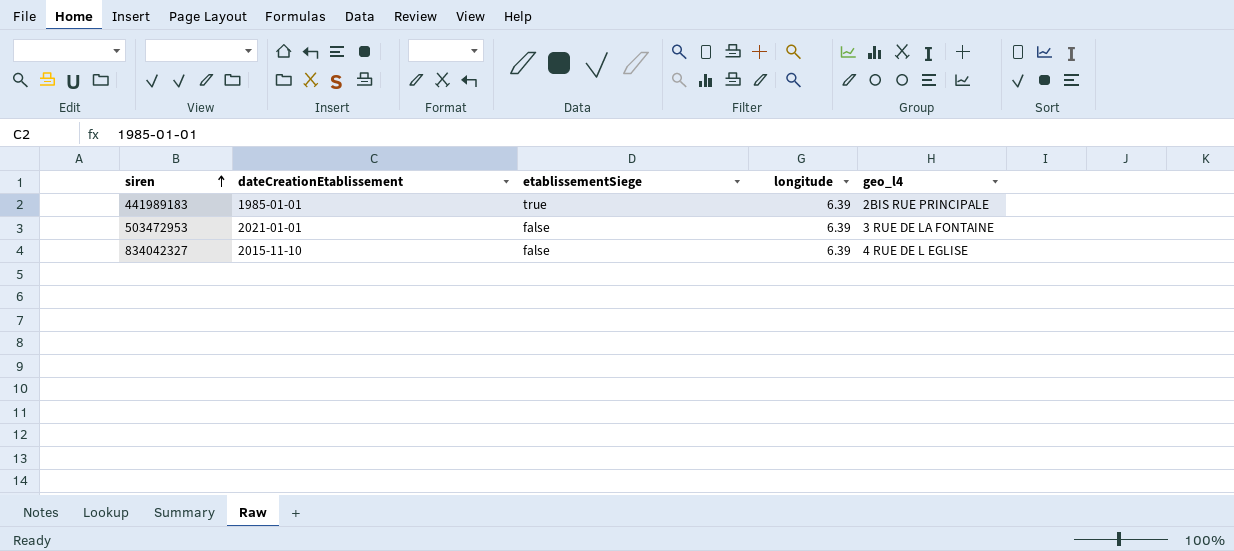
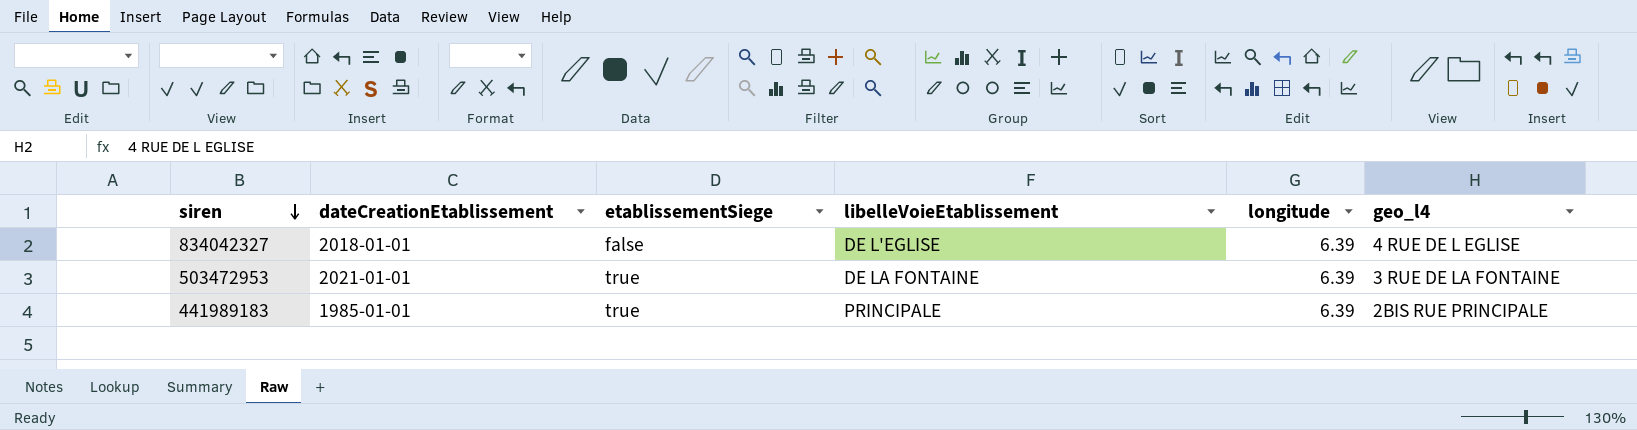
row order: siren ascending -> siren descending
column libelleVoieEtablissement | position: none -> 4
834042327 | dateCreationEtablissement: 2015-11-10 -> 2018-01-01
503472953 | etablissementSiege: false -> true

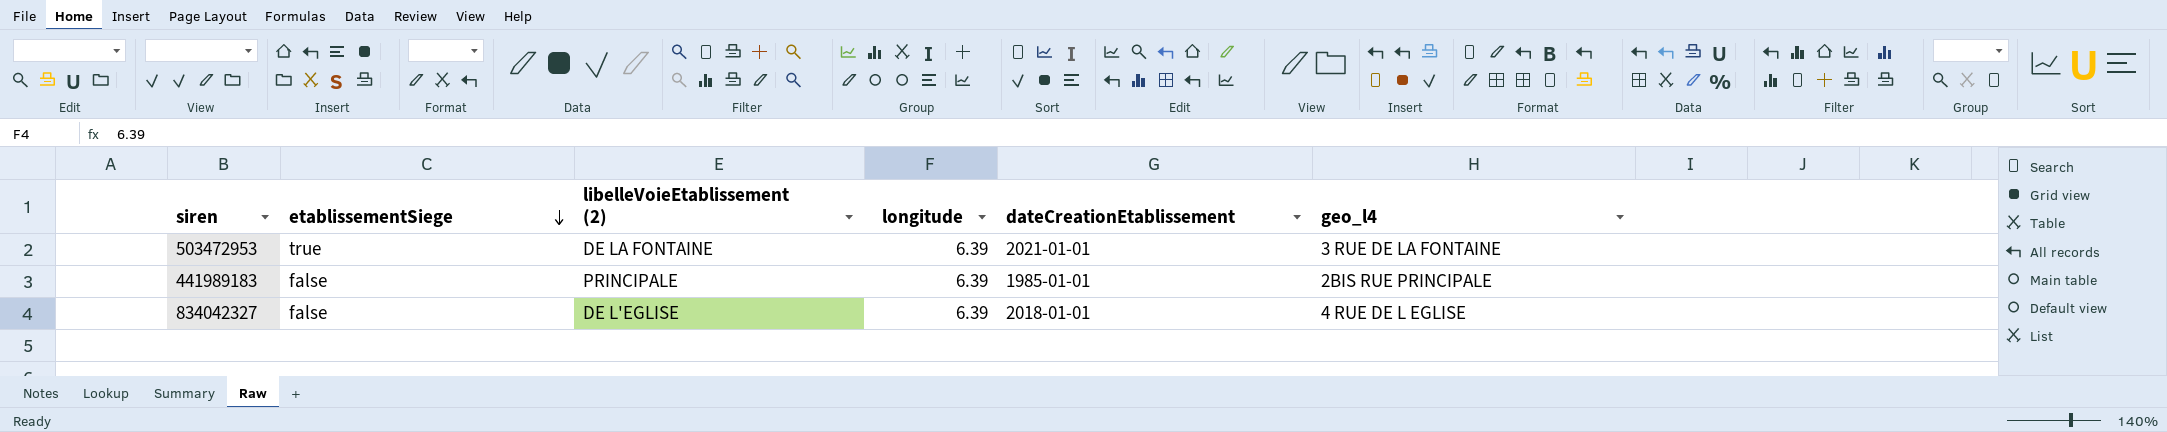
row order: siren descending -> etablissementSiege descending
column name: libelleVoieEtablissement -> libelleVoieEtablissement (2)
column dateCreationEtablissement | position: 2 -> 5
441989183 | etablissementSiege: true -> false

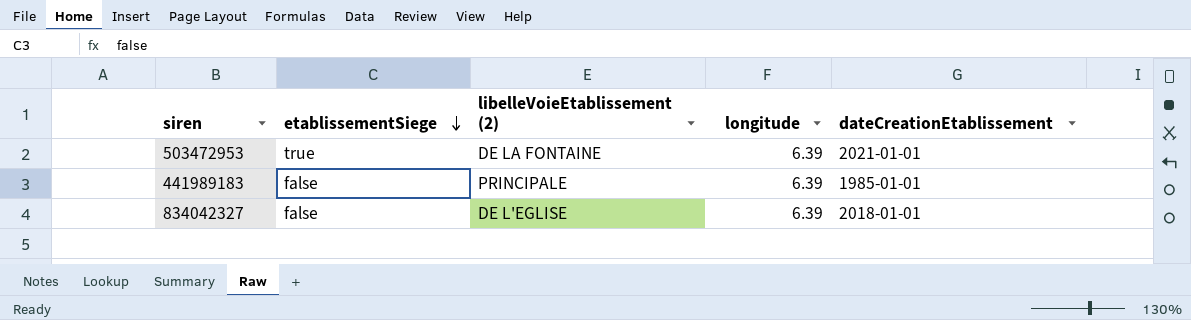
column geo_l4 | position: 6 -> none

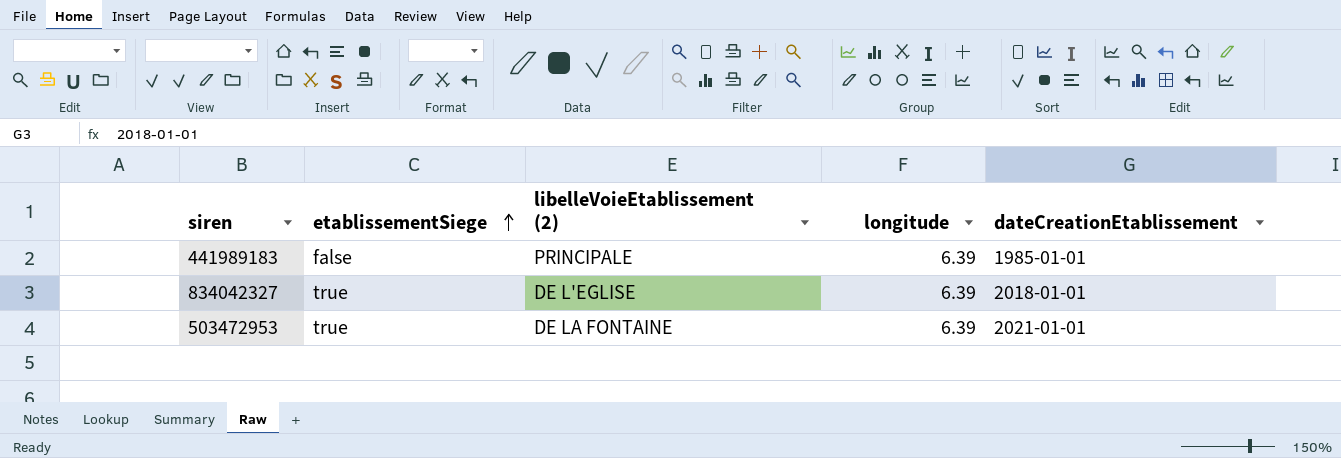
row order: etablissementSiege descending -> etablissementSiege ascending
834042327 | etablissementSiege: false -> true

